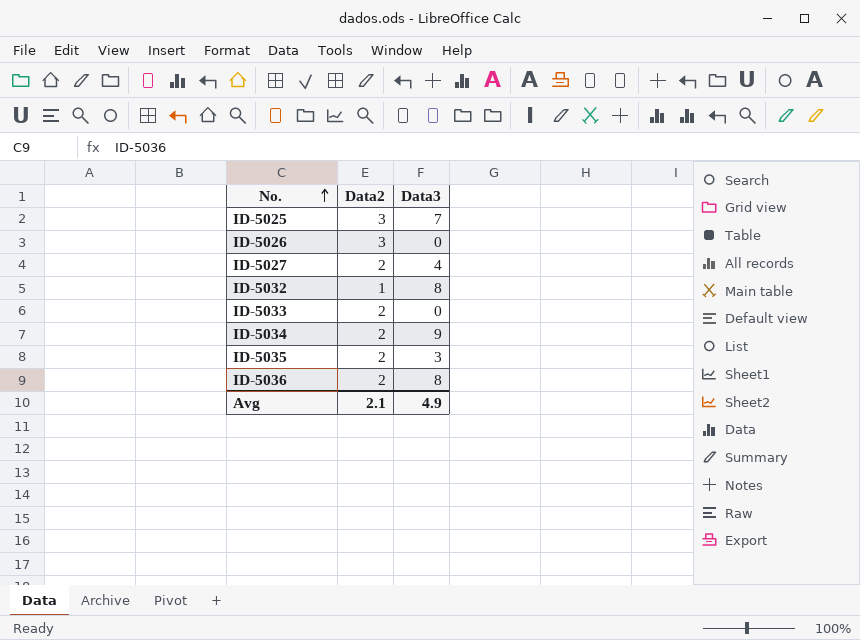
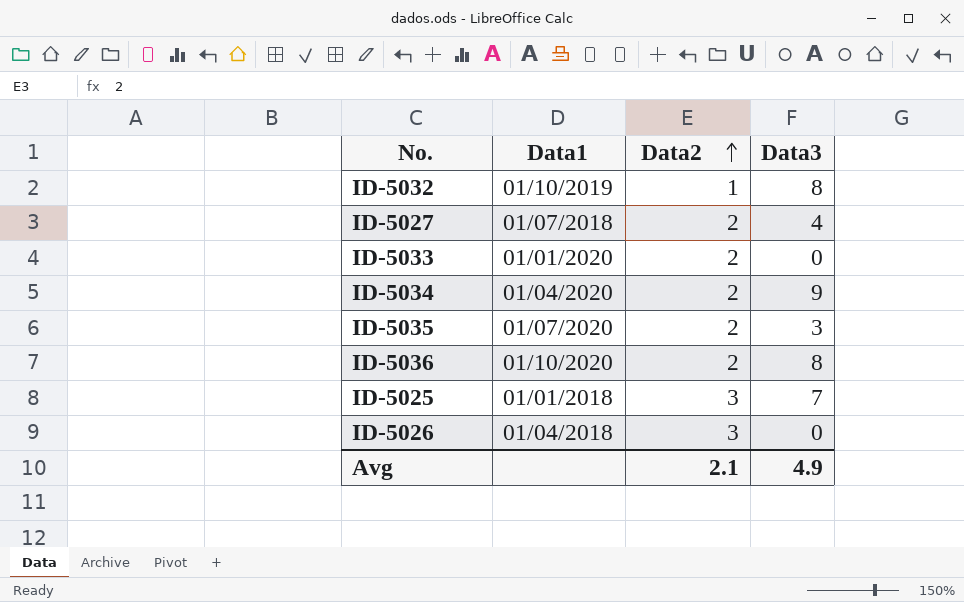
row order: No. ascending -> Data2 ascending
column Data1 | position: none -> 2

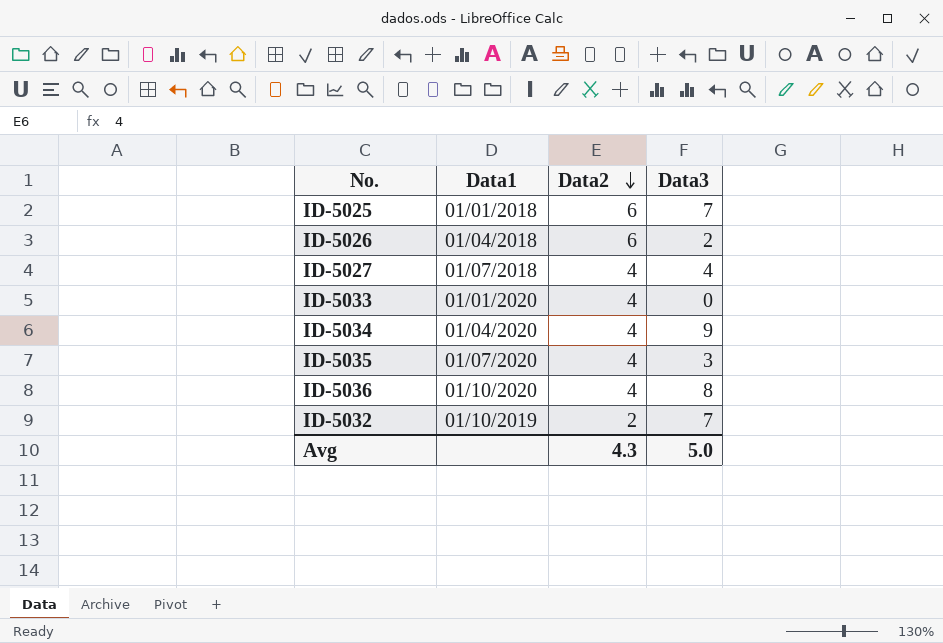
row order: Data2 ascending -> Data2 descending
ID-5025 | Data2: 3 -> 6
ID-5026 | Data2: 3 -> 6
ID-5026 | Data3: 0 -> 2
ID-5027 | Data2: 2 -> 4
ID-5033 | Data2: 2 -> 4
ID-5034 | Data2: 2 -> 4
ID-5035 | Data2: 2 -> 4
ID-5036 | Data2: 2 -> 4
ID-5032 | Data2: 1 -> 2
ID-5032 | Data3: 8 -> 7
Avg | Data2: 2.1 -> 4.3
Avg | Data3: 4.9 -> 5.0

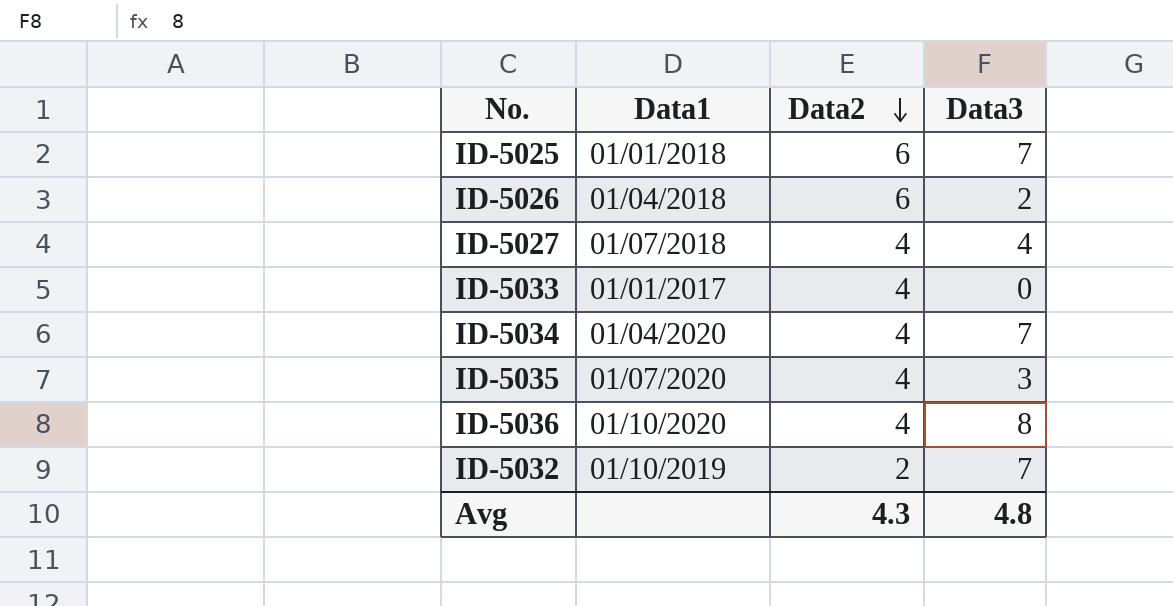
ID-5033 | Data1: 01/01/2020 -> 01/01/2017
ID-5034 | Data3: 9 -> 7
Avg | Data3: 5.0 -> 4.8

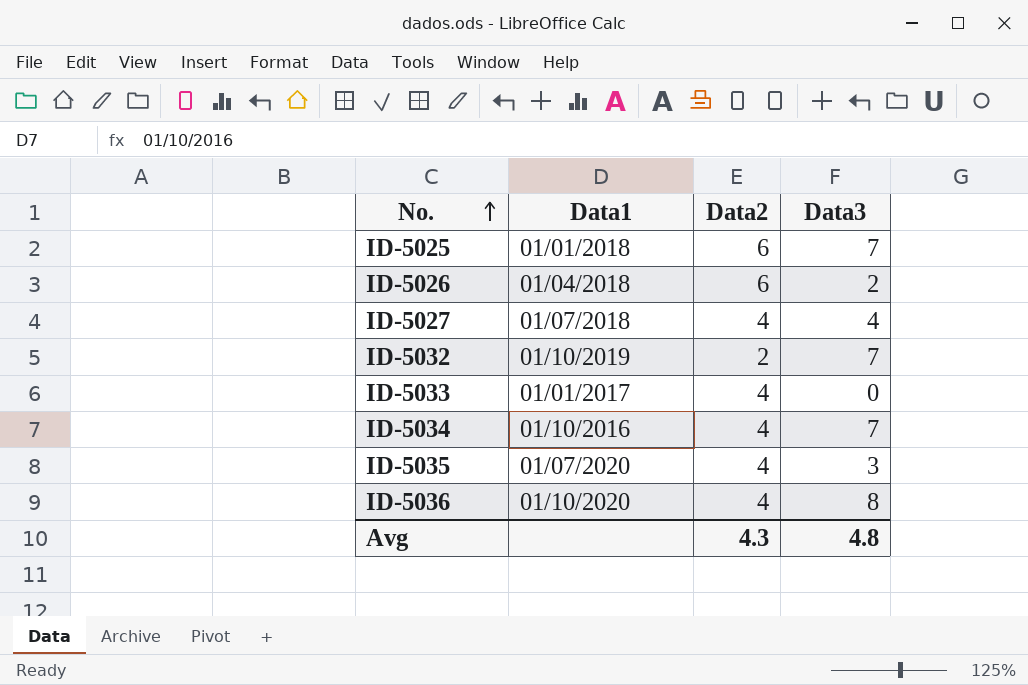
row order: Data2 descending -> No. ascending
ID-5034 | Data1: 01/04/2020 -> 01/10/2016

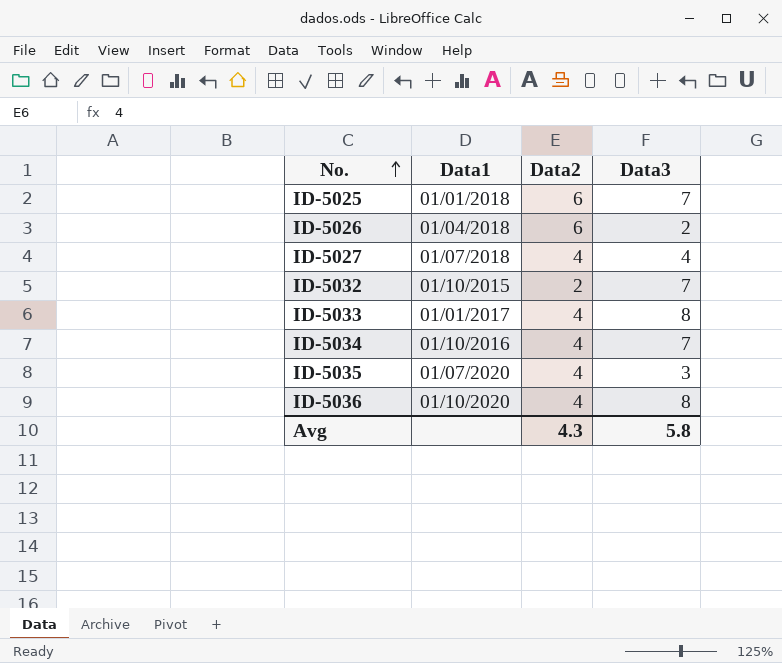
ID-5032 | Data1: 01/10/2019 -> 01/10/2015
ID-5033 | Data3: 0 -> 8
Avg | Data3: 4.8 -> 5.8

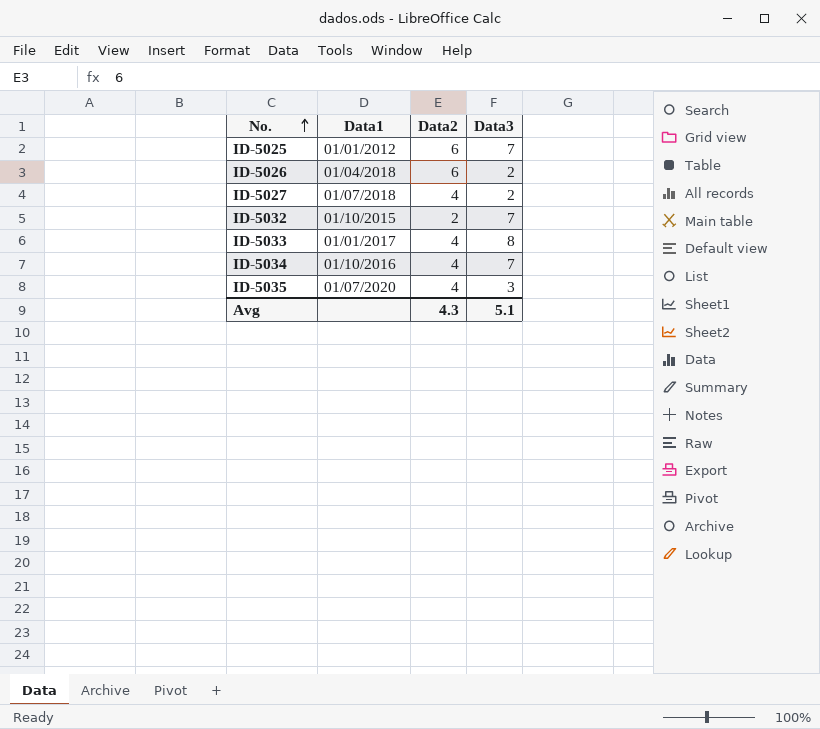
row ID-5036: 01/10/2020 | 4 | 8 -> none
ID-5025 | Data1: 01/01/2018 -> 01/01/2012
ID-5027 | Data3: 4 -> 2
Avg | Data3: 5.8 -> 5.1

